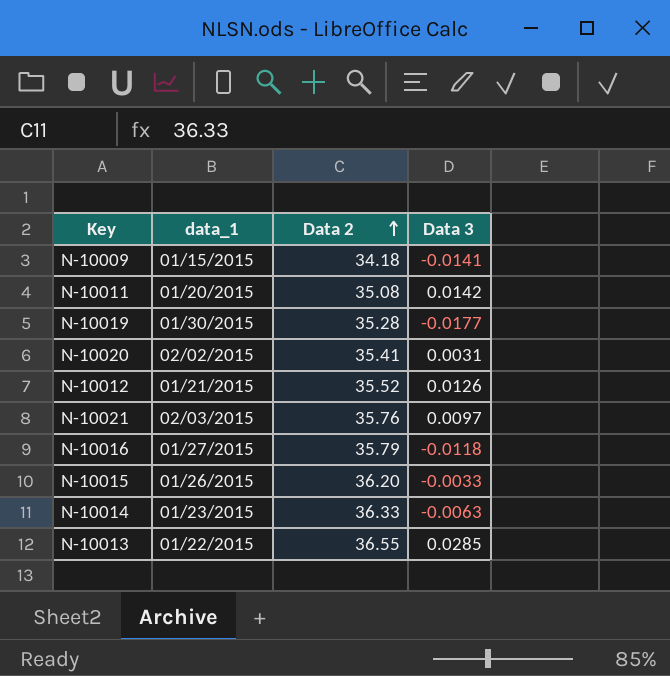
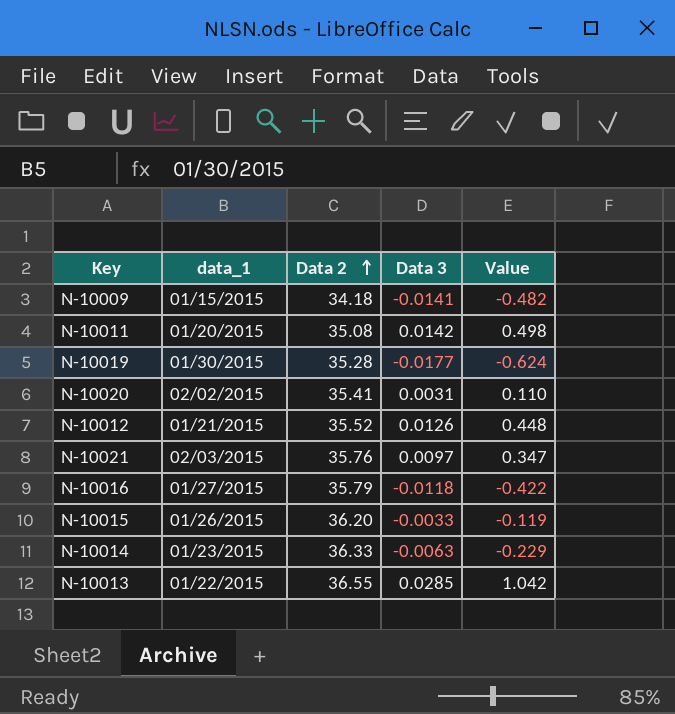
column Value | formula: none -> [Data 2] * [Data 3]

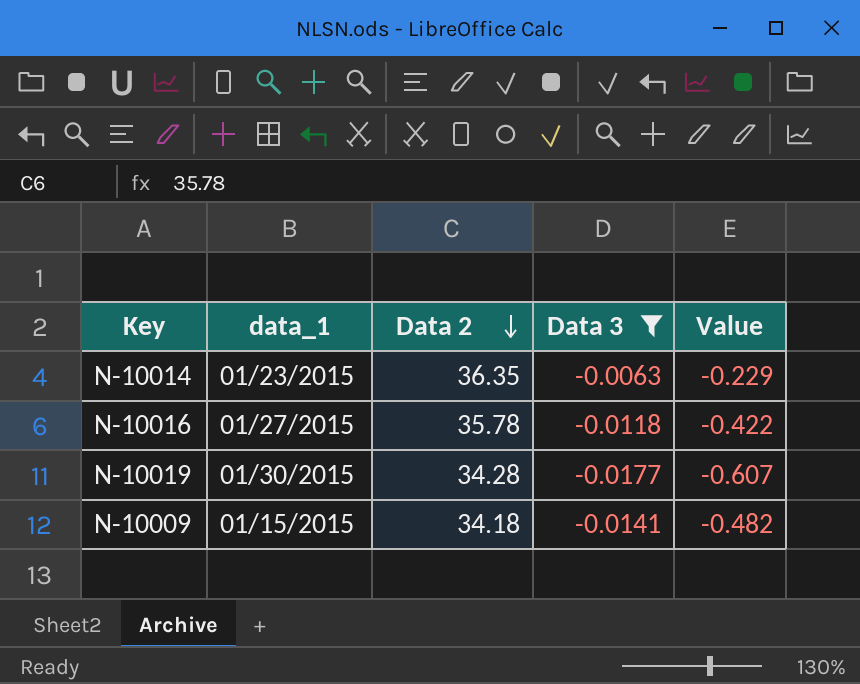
filter: none -> Data 3 <= -0.0063
row order: Data 2 ascending -> Data 2 descending
N-10014 | Data 2: 36.33 -> 36.35
N-10016 | Data 2: 35.79 -> 35.78
N-10019 | Data 2: 35.28 -> 34.28
N-10019 | Value: -0.624 -> -0.607

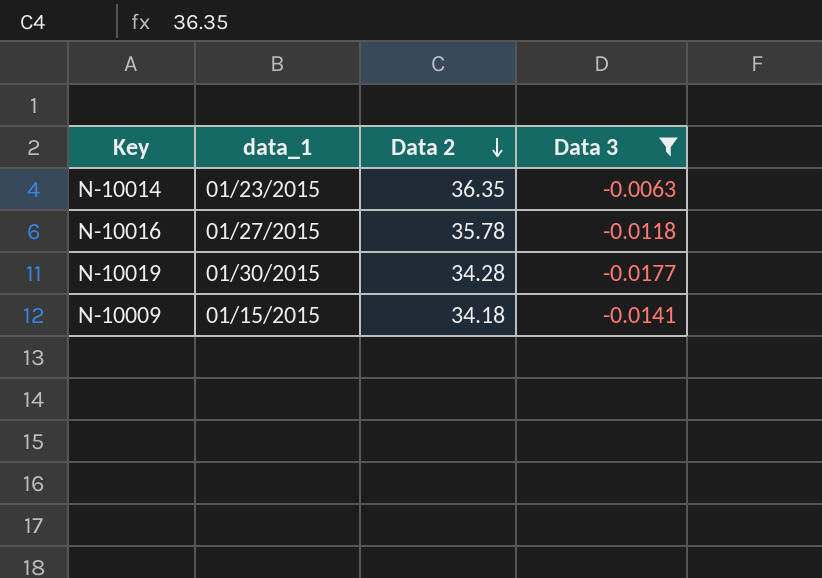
column Value | formula: [Data 2] * [Data 3] -> none

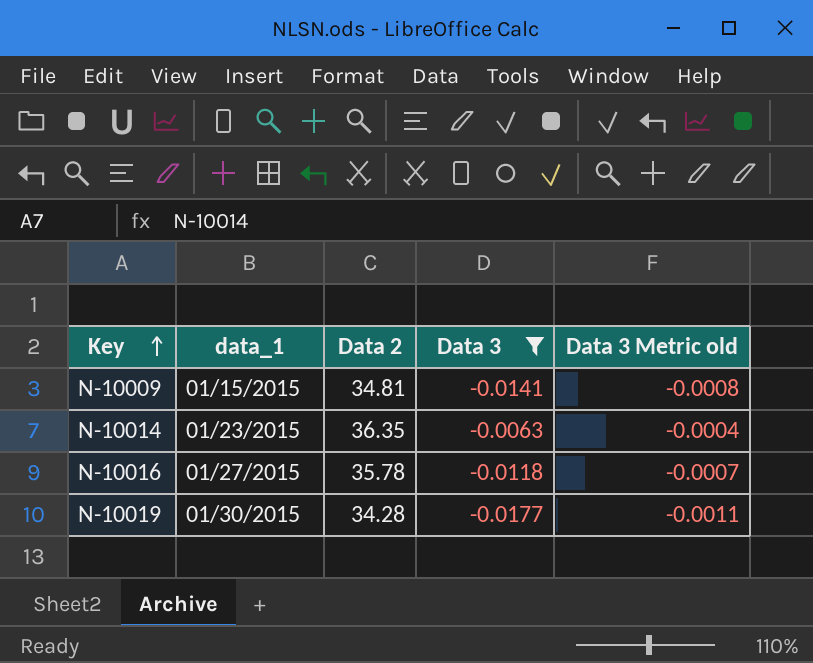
row order: Data 2 descending -> Key ascending
column Data 3 Metric old | formula: none -> [Data 3] * 0.06
N-10009 | Data 2: 34.18 -> 34.81

